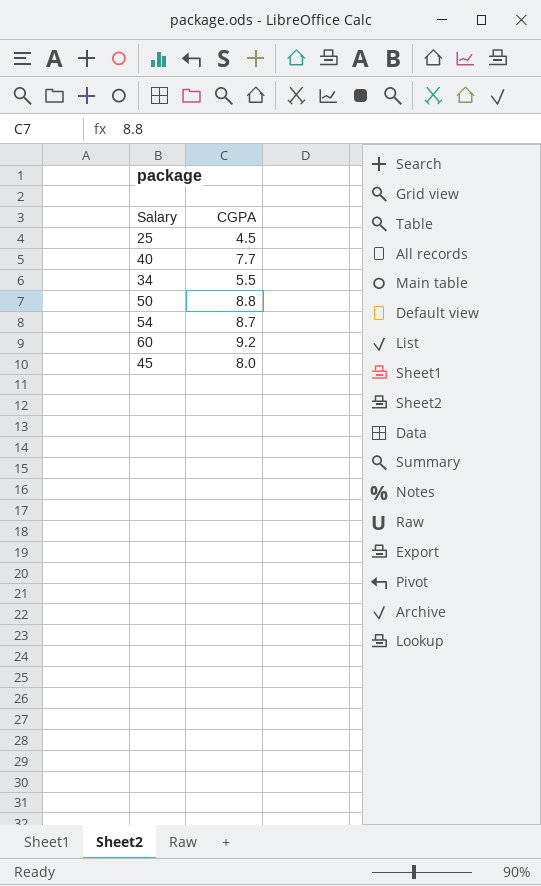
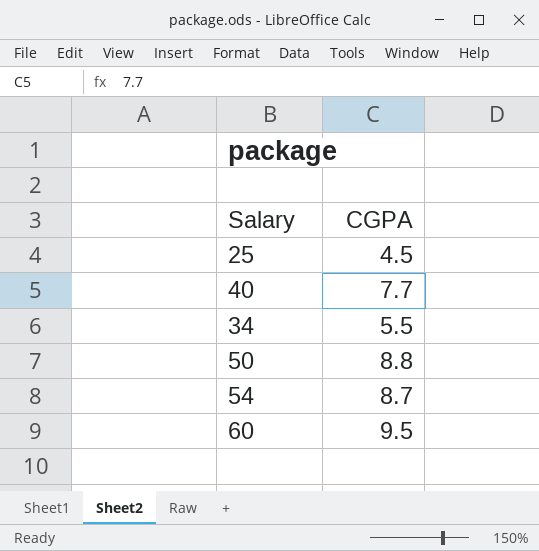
row 45: 8.0 -> none
60 | CGPA: 9.2 -> 9.5

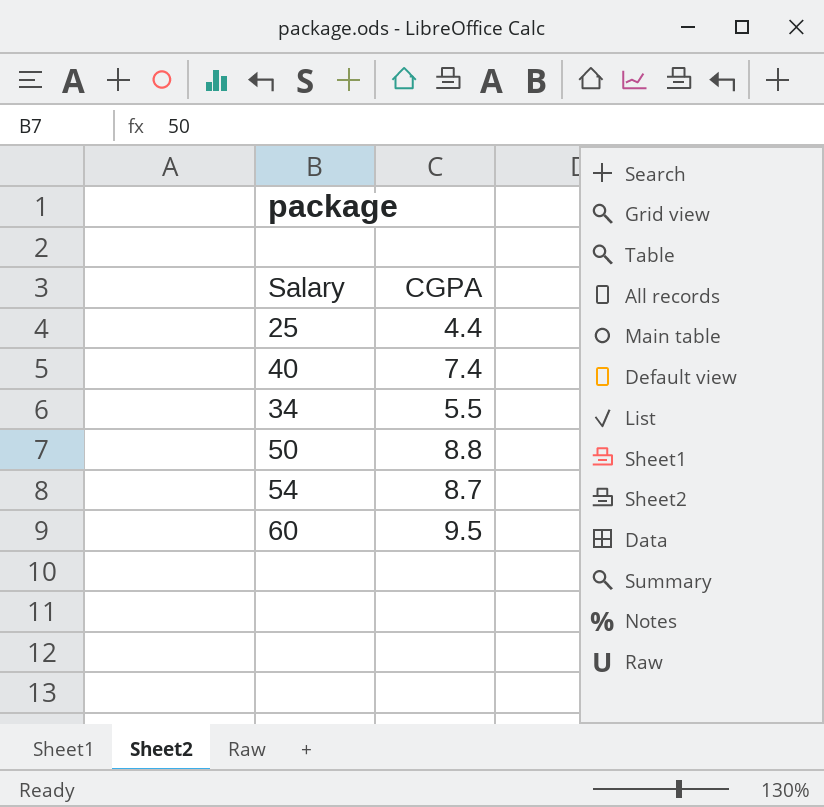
25 | CGPA: 4.5 -> 4.4
40 | CGPA: 7.7 -> 7.4

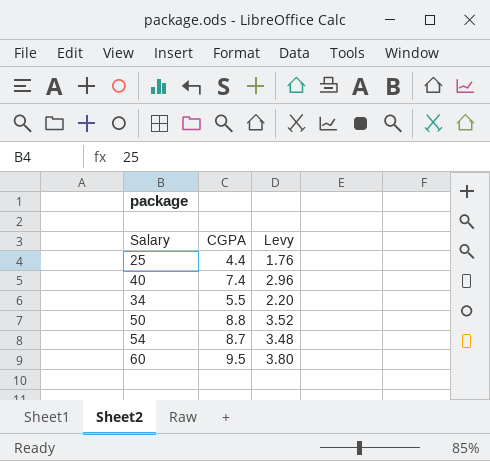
column Levy | formula: none -> [CGPA] * 0.4

